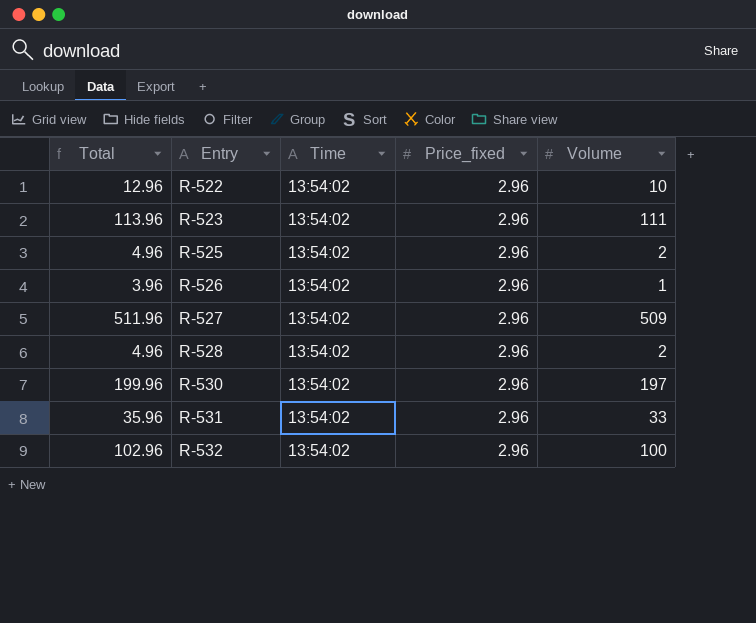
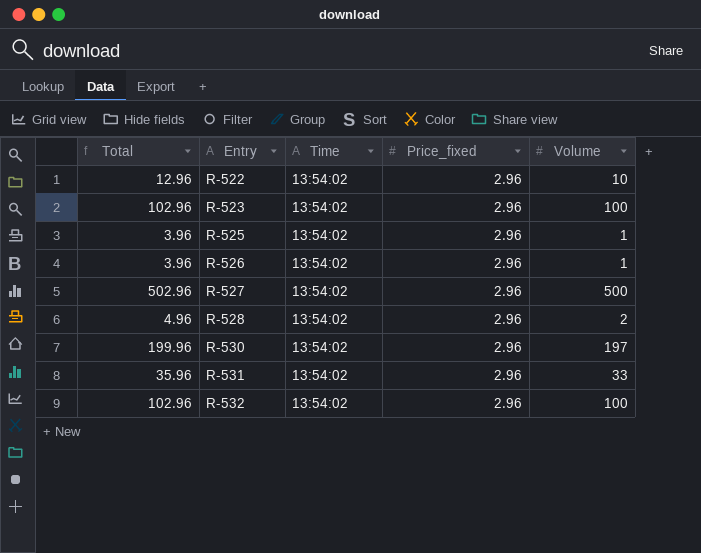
R-523 | Total: 113.96 -> 102.96
R-523 | Volume: 111 -> 100
R-525 | Total: 4.96 -> 3.96
R-525 | Volume: 2 -> 1
R-527 | Total: 511.96 -> 502.96
R-527 | Volume: 509 -> 500

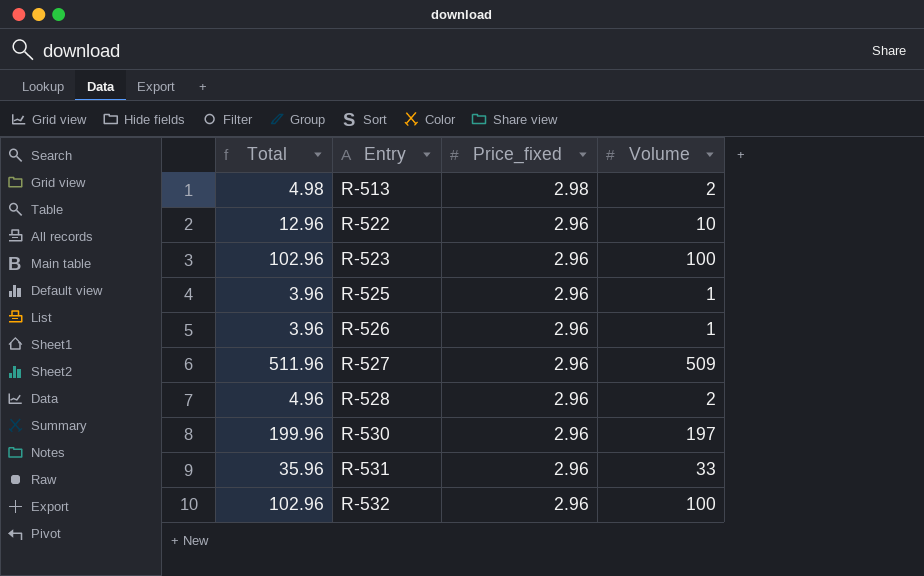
column Time | position: 3 -> none
row R-513: none -> 4.98 | 2.98 | 2
R-527 | Total: 502.96 -> 511.96
R-527 | Volume: 500 -> 509

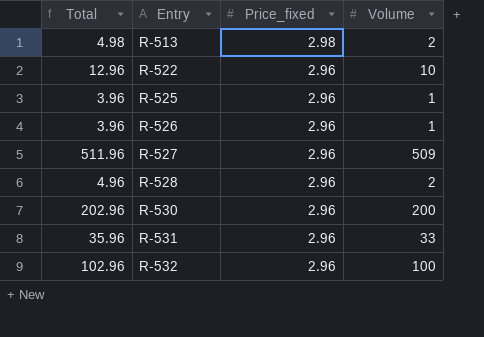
row R-523: 102.96 | 2.96 | 100 -> none
R-530 | Total: 199.96 -> 202.96
R-530 | Volume: 197 -> 200

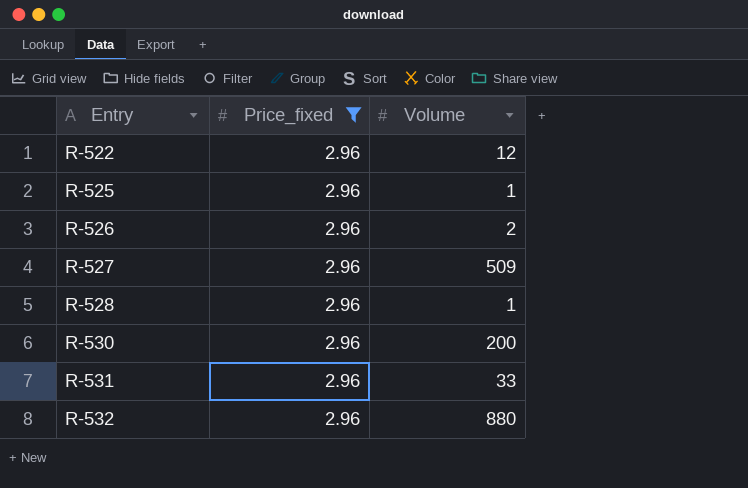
filter: none -> Price_fixed = 2.96
column Total | formula: [Price_fixed] + [Volume] -> none
R-522 | Volume: 10 -> 12
R-526 | Volume: 1 -> 2
R-528 | Volume: 2 -> 1
R-532 | Volume: 100 -> 880

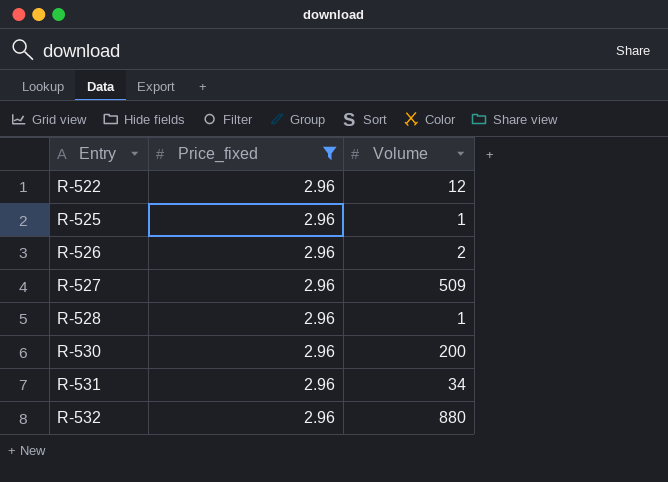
R-531 | Volume: 33 -> 34

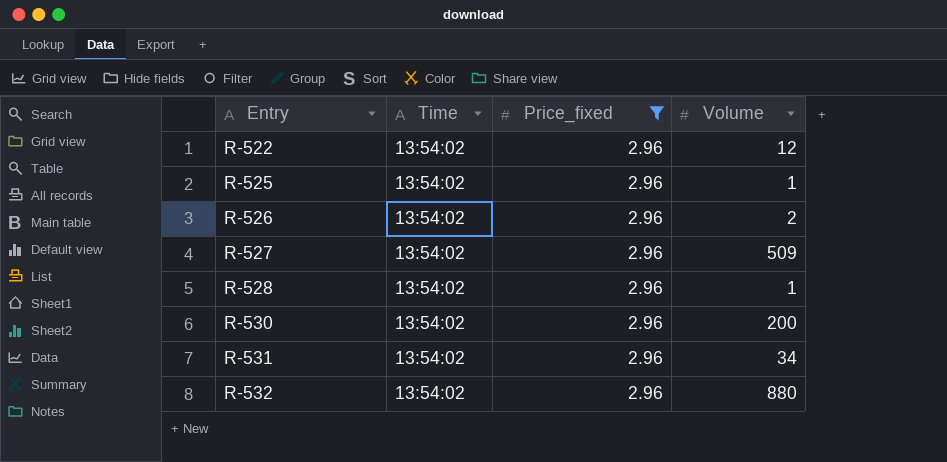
column Time | position: none -> 2

